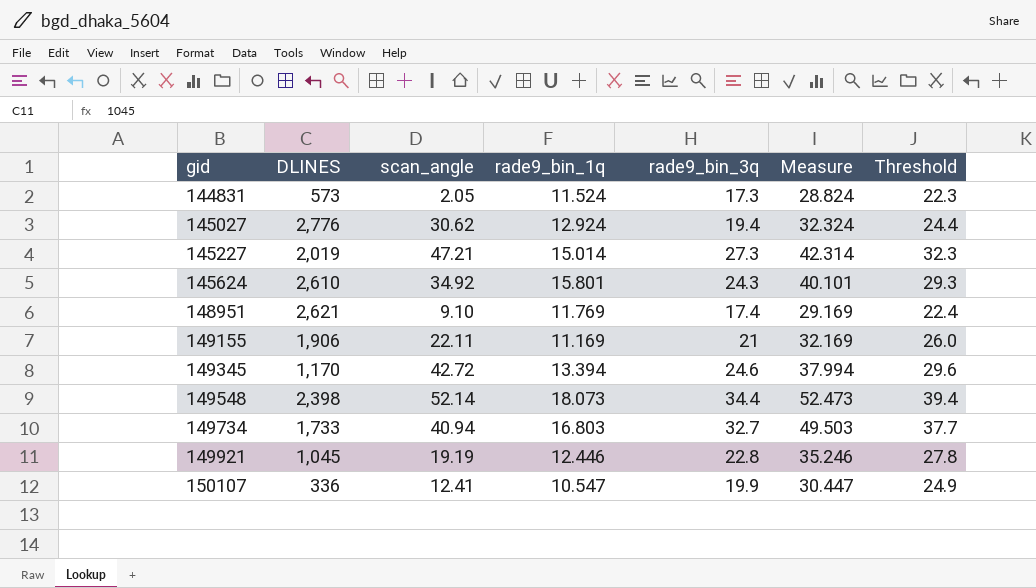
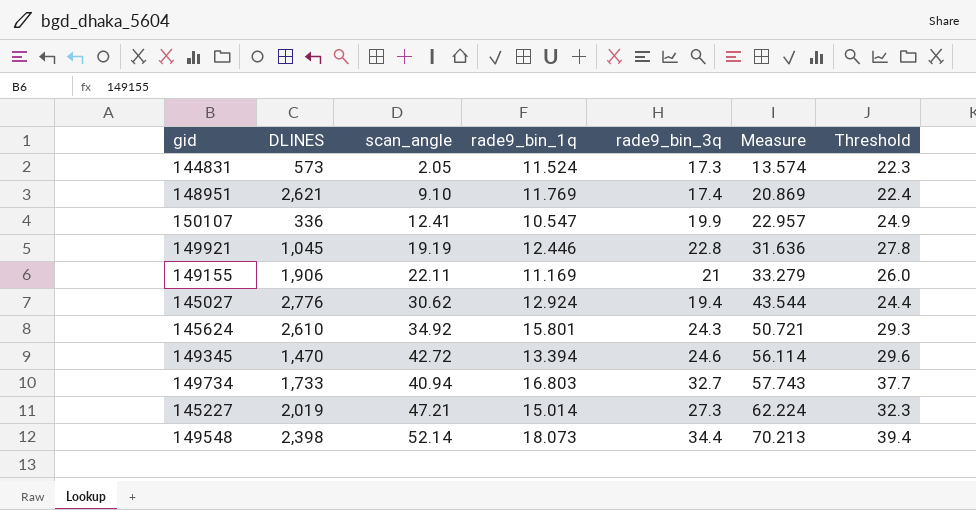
row order: gid ascending -> Measure ascending
column Measure | formula: [rade9_bin_1q] + [rade9_bin_3q] -> [scan_angle] + [rade9_bin_1q]
149345 | DLINES: 1,170 -> 1,470

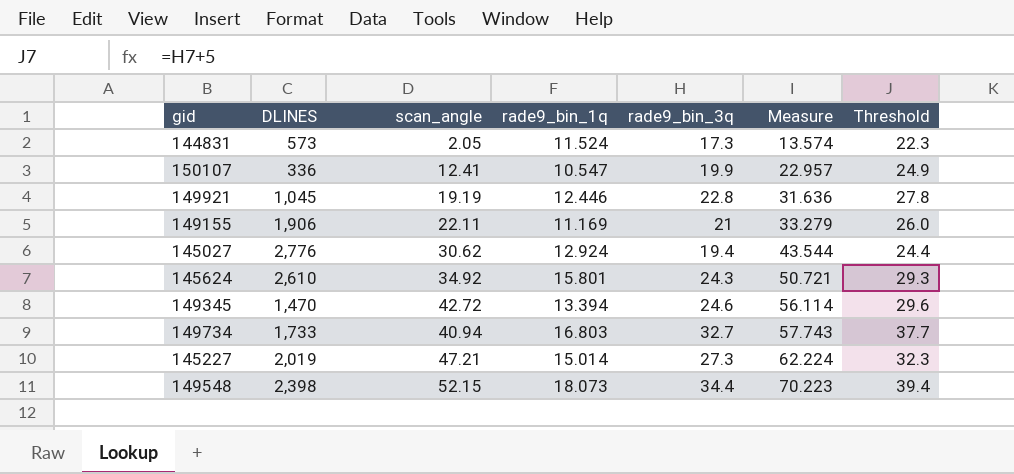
row 148951: 2,621 | 9.10 | 11.769 | 17.4 | 20.869 | 22.4 -> none
149548 | scan_angle: 52.14 -> 52.15
149548 | Measure: 70.213 -> 70.223

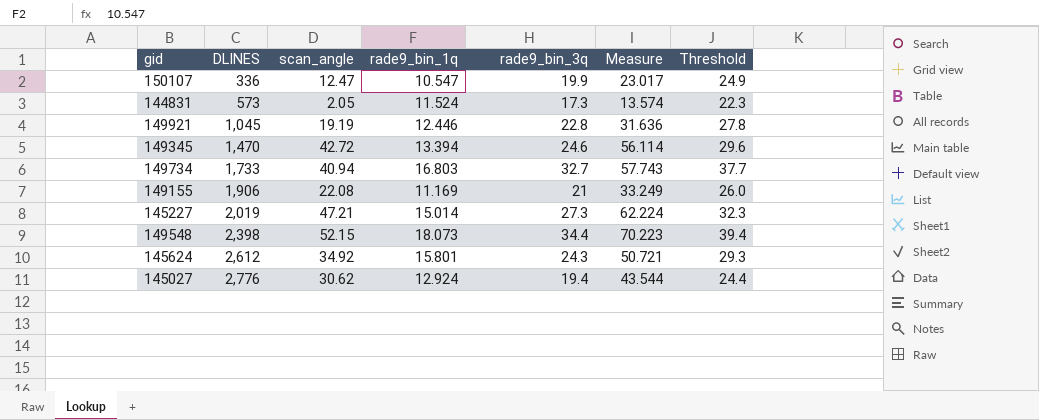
row order: Measure ascending -> DLINES ascending
150107 | scan_angle: 12.41 -> 12.47
150107 | Measure: 22.957 -> 23.017
149155 | scan_angle: 22.11 -> 22.08
149155 | Measure: 33.279 -> 33.249
145624 | DLINES: 2,610 -> 2,612

